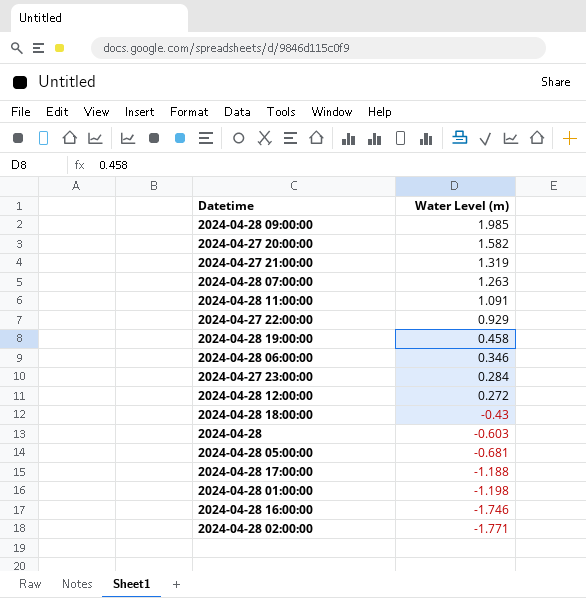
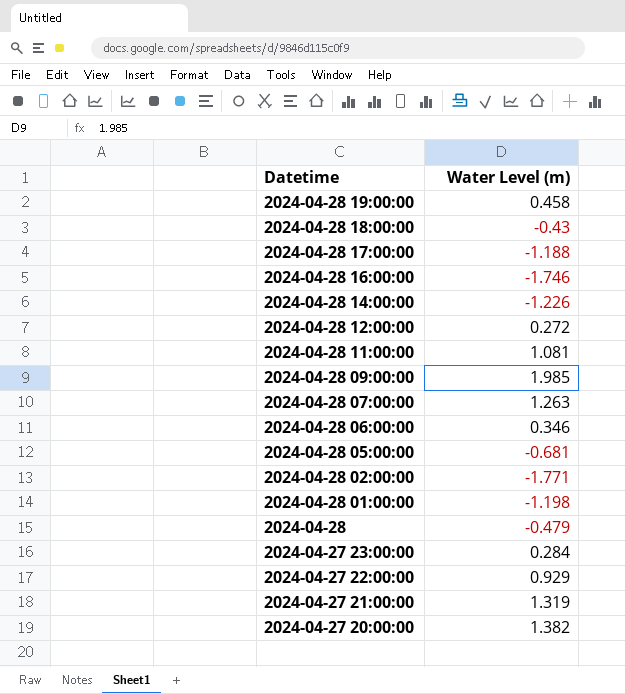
row order: Water Level (m) descending -> Datetime descending
row 2024-04-28 14:00:00: none -> -1.226
2024-04-28 11:00:00 | Water Level (m): 1.091 -> 1.081
2024-04-28 | Water Level (m): -0.603 -> -0.479
2024-04-27 20:00:00 | Water Level (m): 1.582 -> 1.382

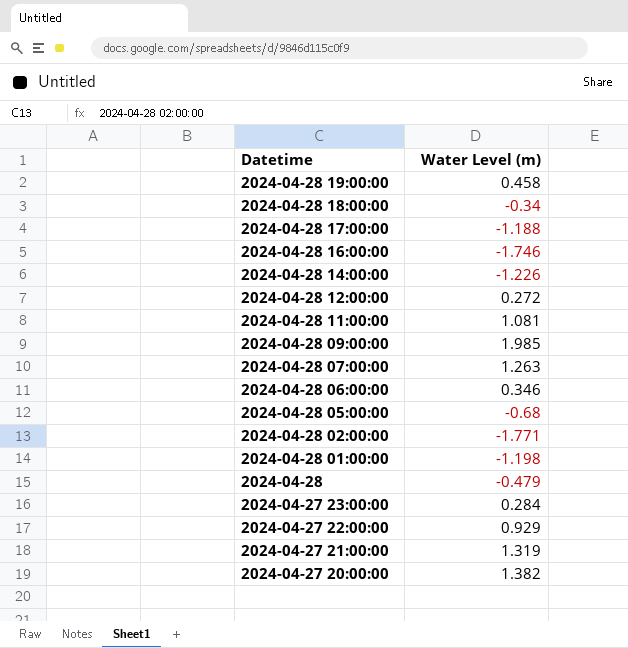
2024-04-28 18:00:00 | Water Level (m): -0.43 -> -0.34
2024-04-28 05:00:00 | Water Level (m): -0.681 -> -0.68

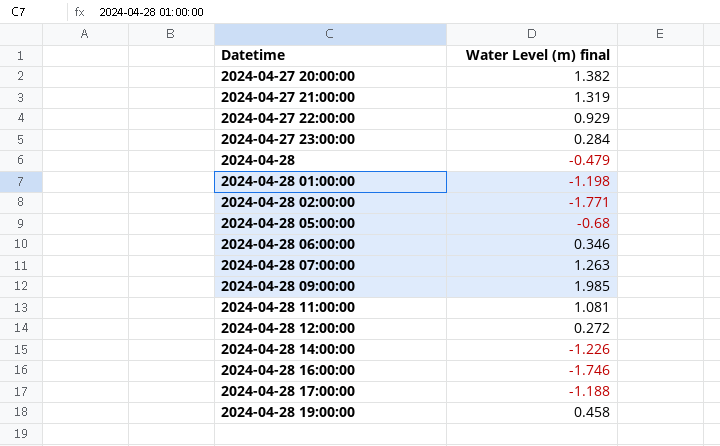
row order: Datetime descending -> Datetime ascending
column name: Water Level (m) -> Water Level (m) final
row 2024-04-28 18:00:00: -0.34 -> none

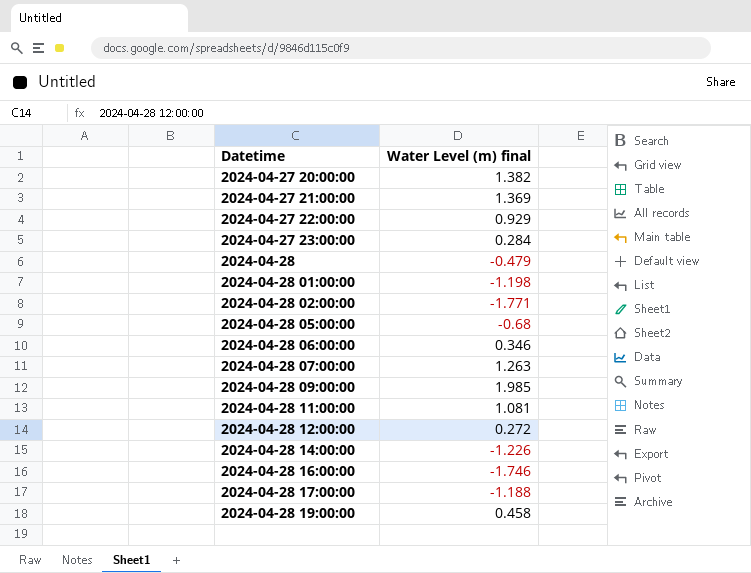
2024-04-27 21:00:00 | Water Level (m) final: 1.319 -> 1.369

